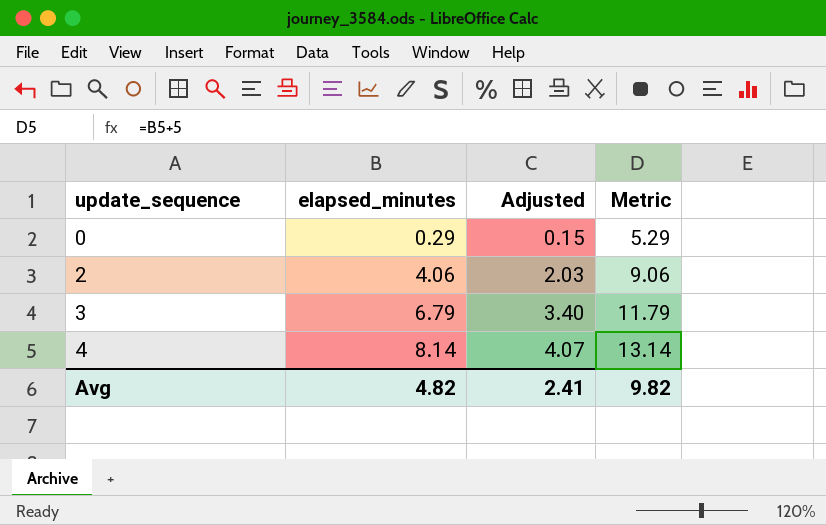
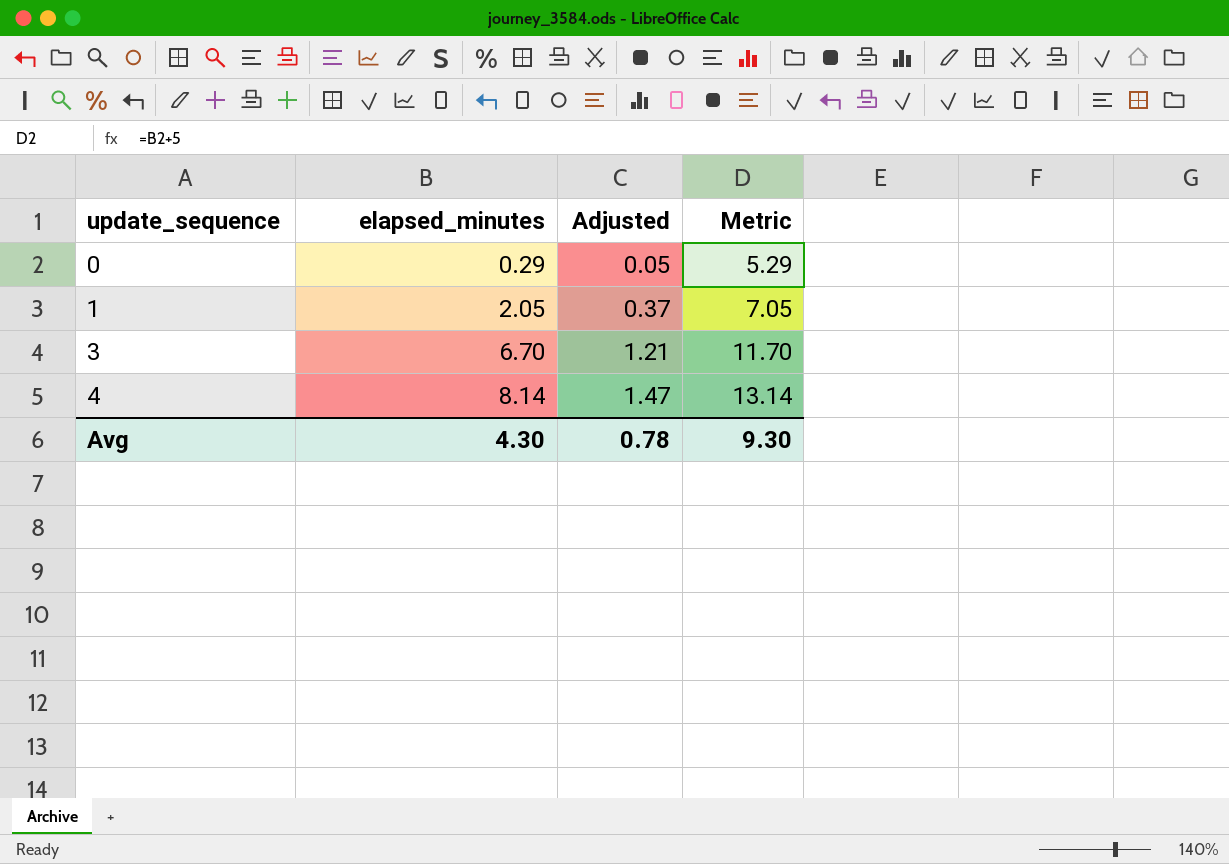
column Adjusted | formula: [elapsed_minutes] * 0.5 -> [elapsed_minutes] * 0.18
row 2: 4.06 | 2.03 | 9.06 -> none
row 1: none -> 2.05 | 0.37 | 7.05
3 | elapsed_minutes: 6.79 -> 6.70
3 | Metric: 11.79 -> 11.70
Avg | elapsed_minutes: 4.82 -> 4.30
Avg | Adjusted: 2.41 -> 0.78
Avg | Metric: 9.82 -> 9.30

